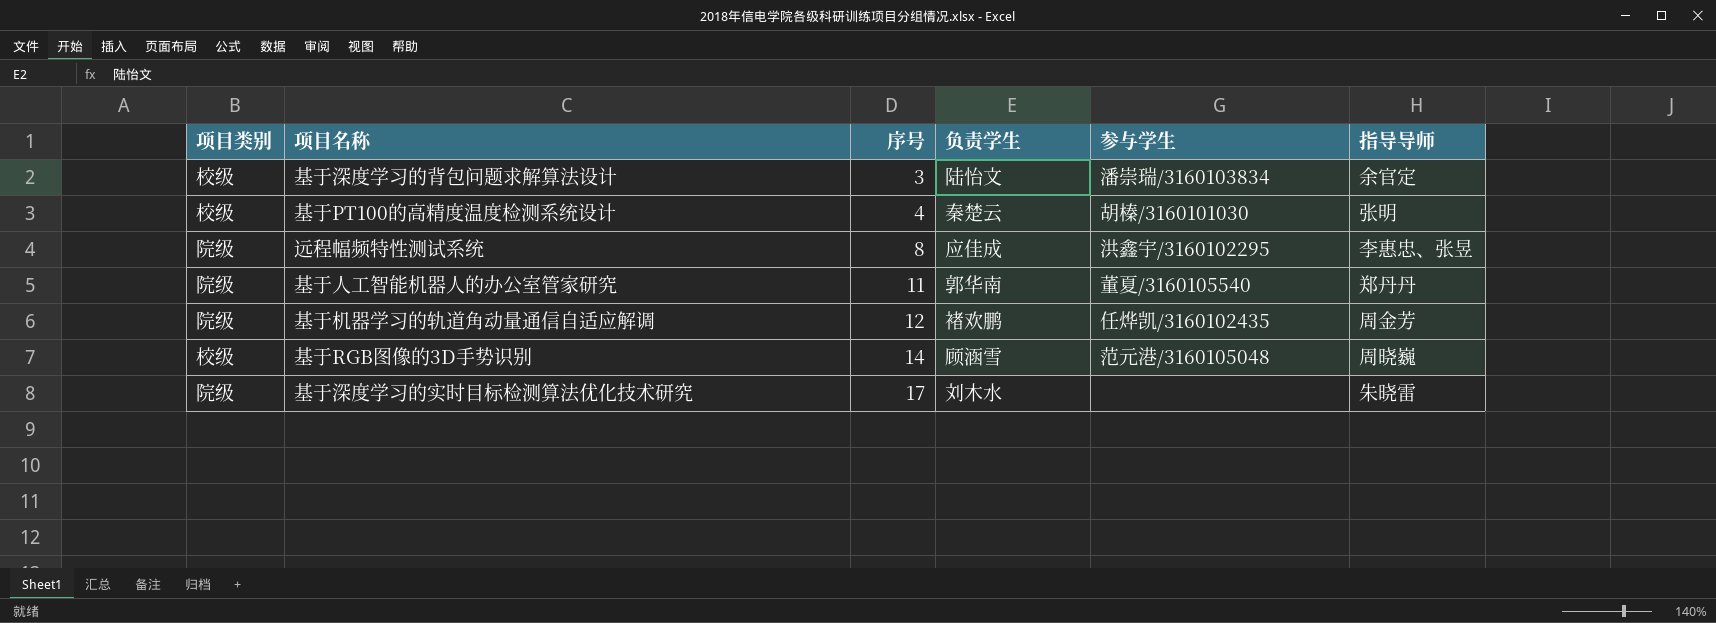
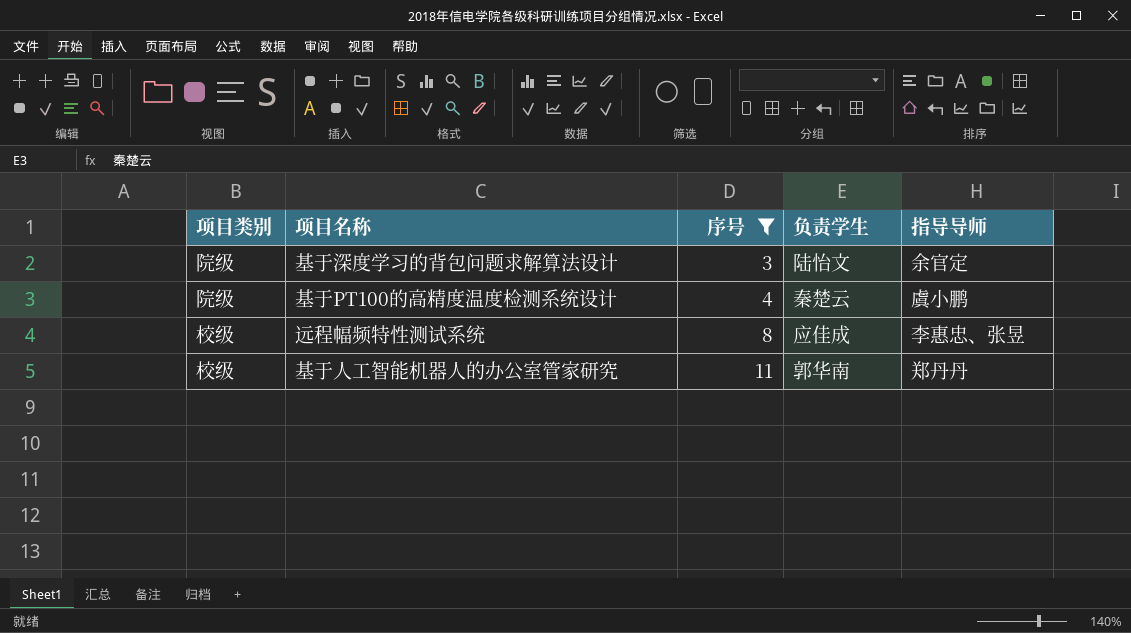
filter: none -> 序号 <= 11
column 参与学生 | position: 5 -> none
基于深度学习的背包问题求解算法设计 | 项目类别: 校级 -> 院级
基于PT100的高精度温度检测系统设计 | 项目类别: 校级 -> 院级
基于PT100的高精度温度检测系统设计 | 指导导师: 张明 -> 虞小鹏
远程幅频特性测试系统 | 项目类别: 院级 -> 校级
基于人工智能机器人的办公室管家研究 | 项目类别: 院级 -> 校级

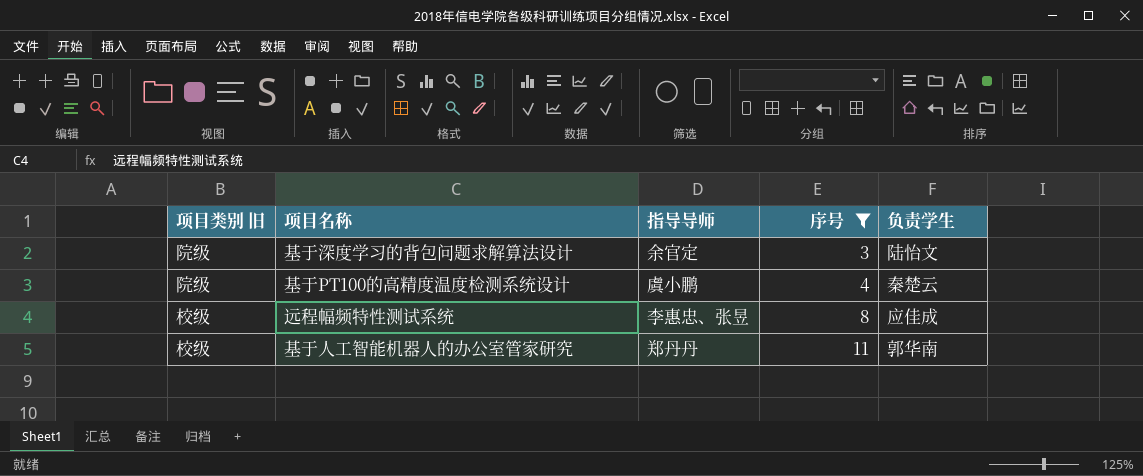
column name: 项目类别 -> 项目类别 旧
column 指导导师 | position: 5 -> 3

